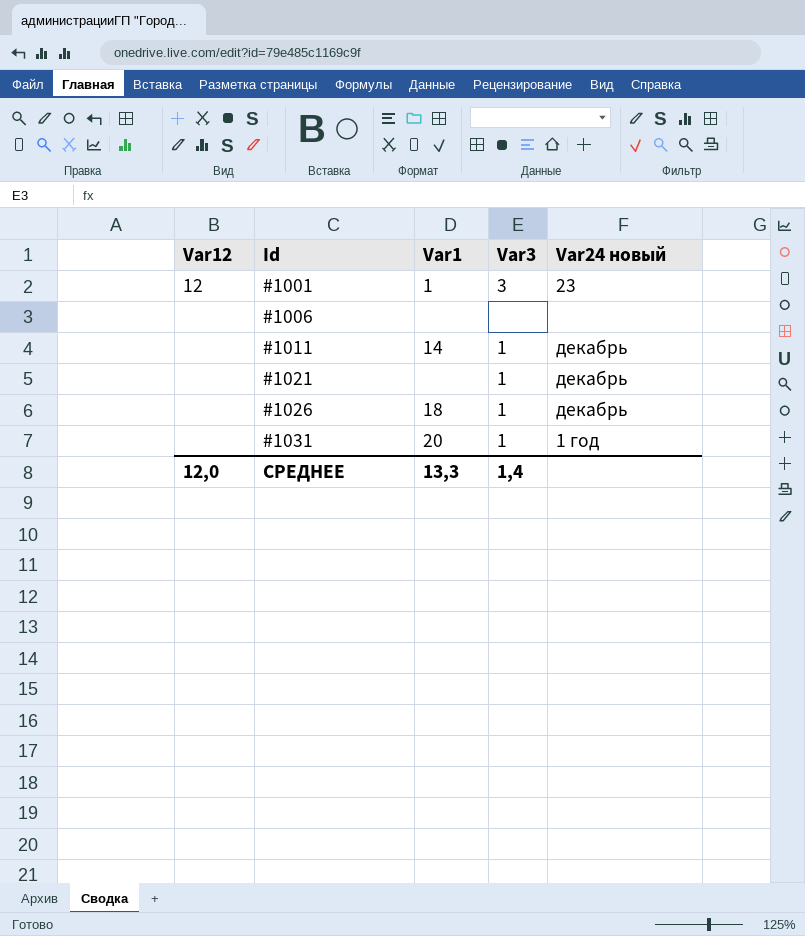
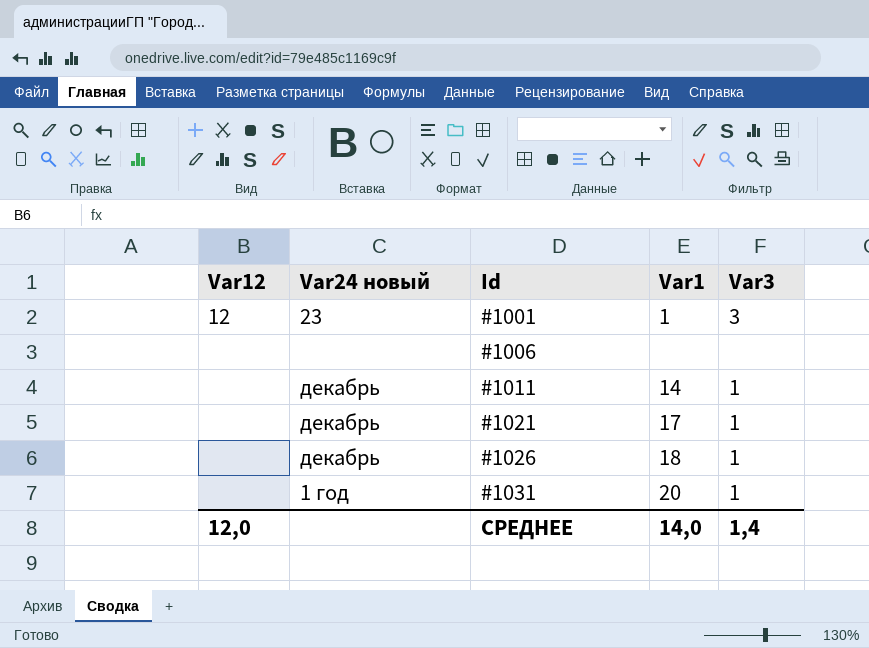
column Var24 новый | position: 5 -> 2
#1021 | Var1: none -> 17
СРЕДНЕЕ | Var1: 13,3 -> 14,0

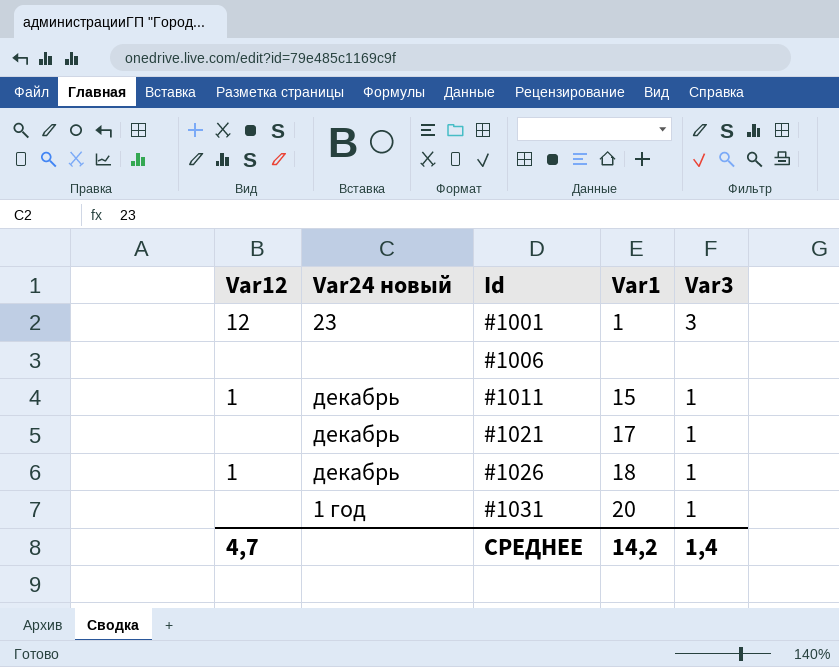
#1011 | Var12: none -> 1
#1011 | Var1: 14 -> 15
#1026 | Var12: none -> 1
СРЕДНЕЕ | Var12: 12,0 -> 4,7
СРЕДНЕЕ | Var1: 14,0 -> 14,2

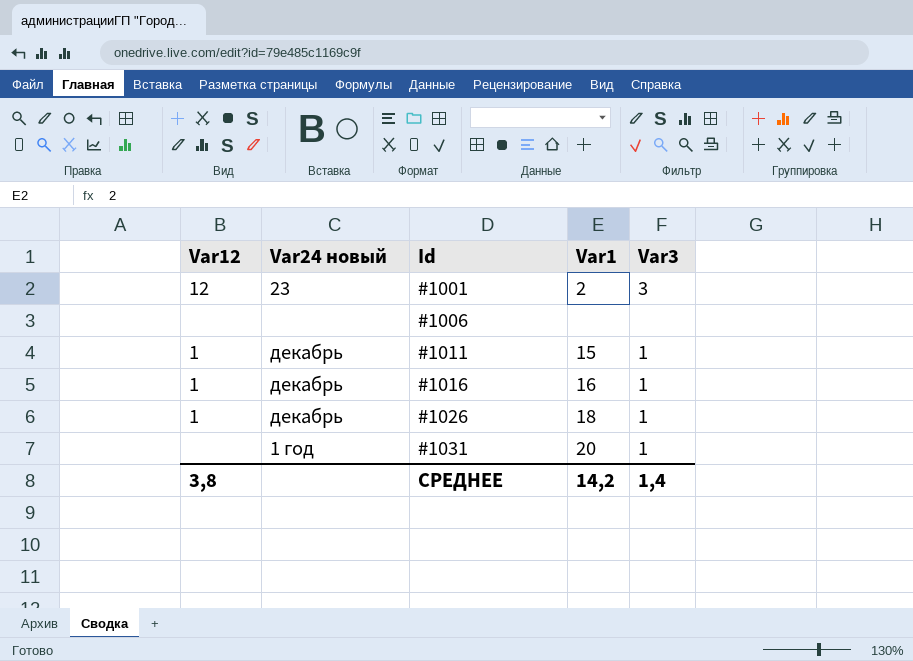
row #1021: none | декабрь | 17 | 1 -> none
#1001 | Var1: 1 -> 2
row #1016: none -> 1 | декабрь | 16 | 1
СРЕДНЕЕ | Var12: 4,7 -> 3,8

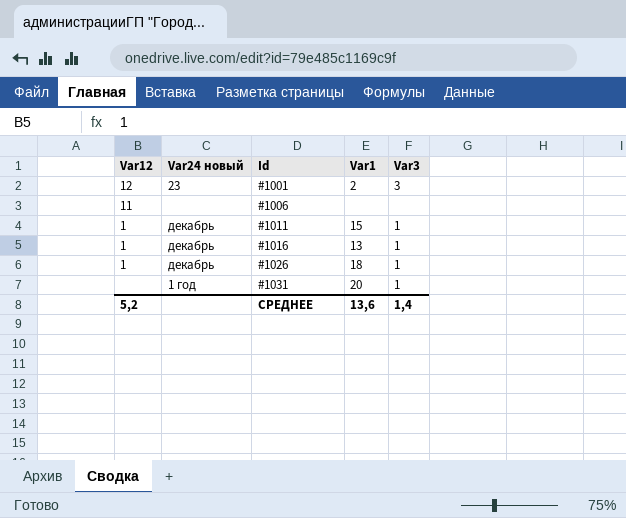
#1006 | Var12: none -> 11
#1016 | Var1: 16 -> 13
СРЕДНЕЕ | Var12: 3,8 -> 5,2
СРЕДНЕЕ | Var1: 14,2 -> 13,6

